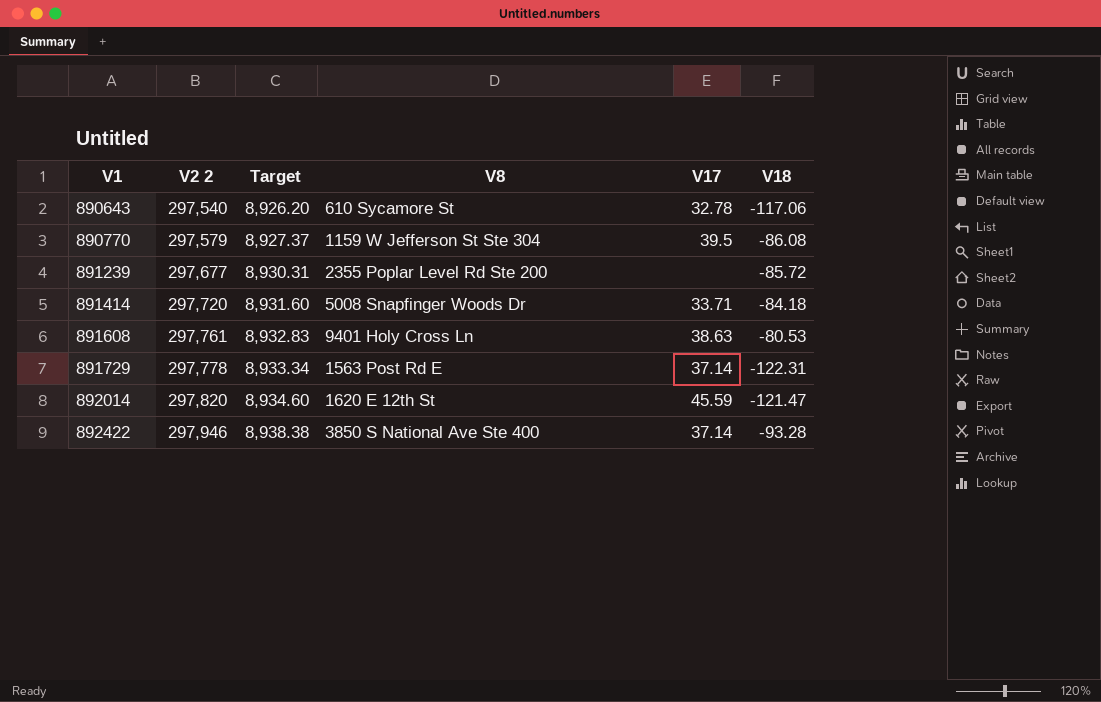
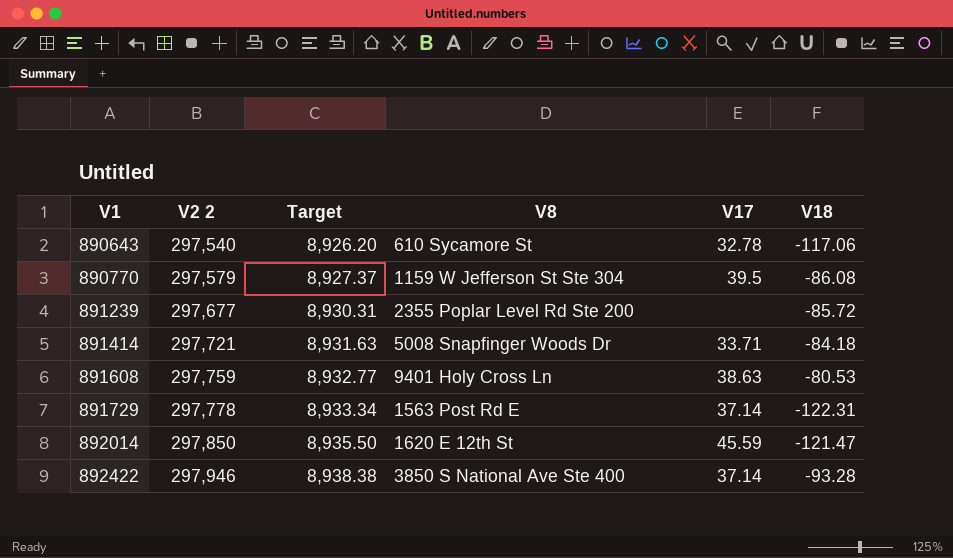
891414 | V2 2: 297,720 -> 297,721
891414 | Target: 8,931.60 -> 8,931.63
891608 | V2 2: 297,761 -> 297,759
891608 | Target: 8,932.83 -> 8,932.77
892014 | V2 2: 297,820 -> 297,850
892014 | Target: 8,934.60 -> 8,935.50

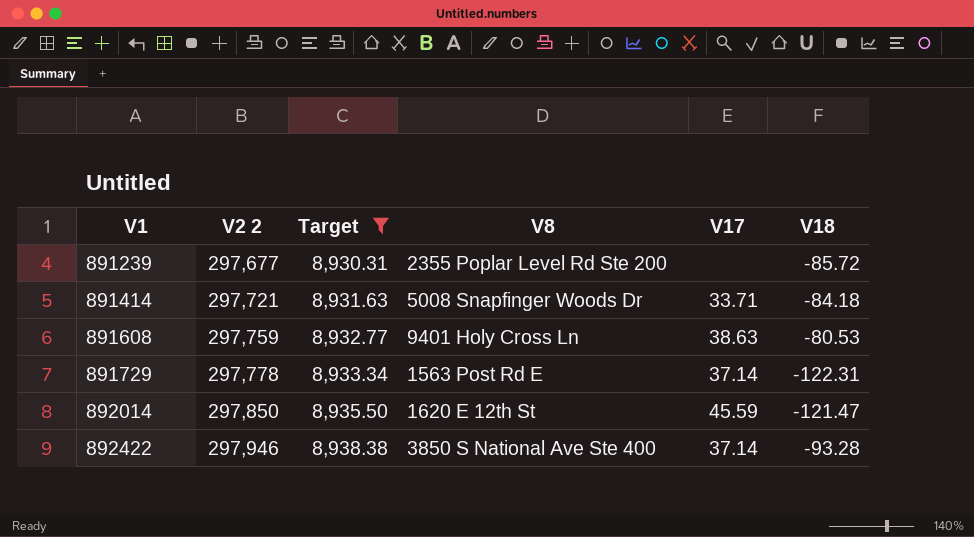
filter: none -> Target >= 8,930.31

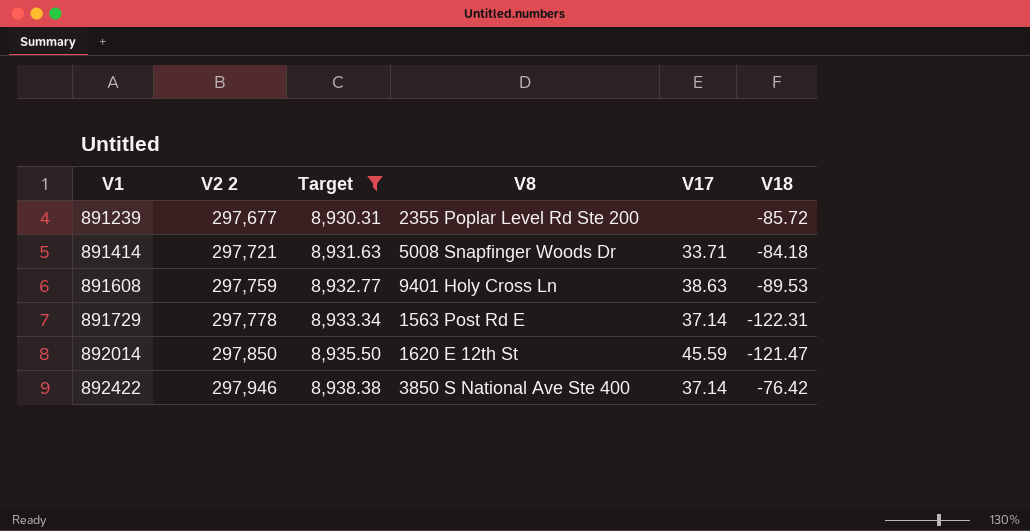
891608 | V18: -80.53 -> -89.53
892422 | V18: -93.28 -> -76.42

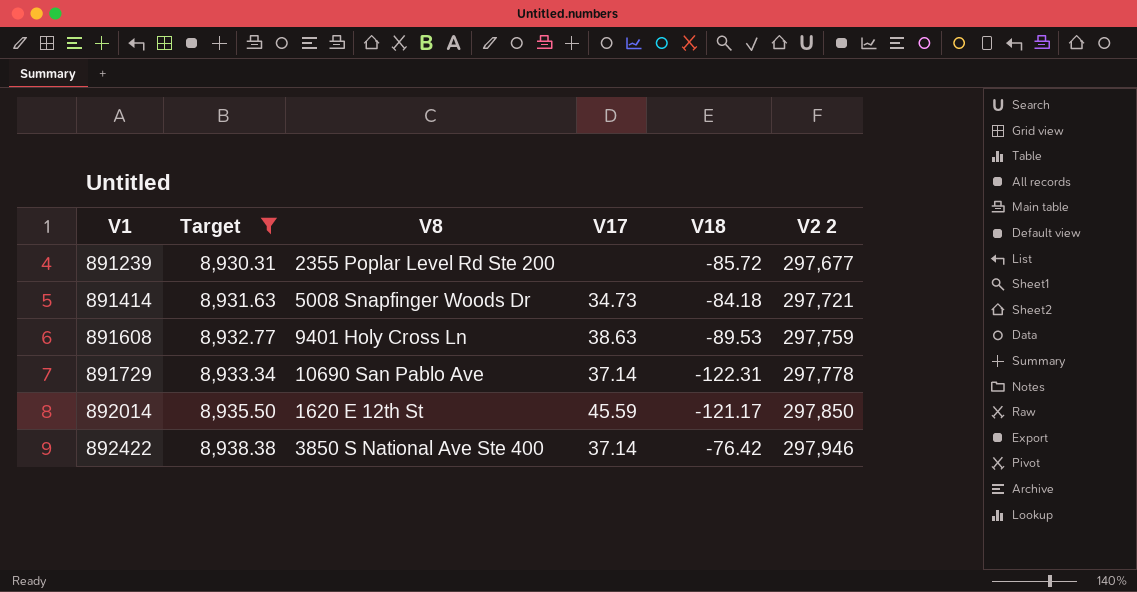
column V2 2 | position: 2 -> 6
891414 | V17: 33.71 -> 34.73
891729 | V8: 1563 Post Rd E -> 10690 San Pablo Ave
892014 | V18: -121.47 -> -121.17

